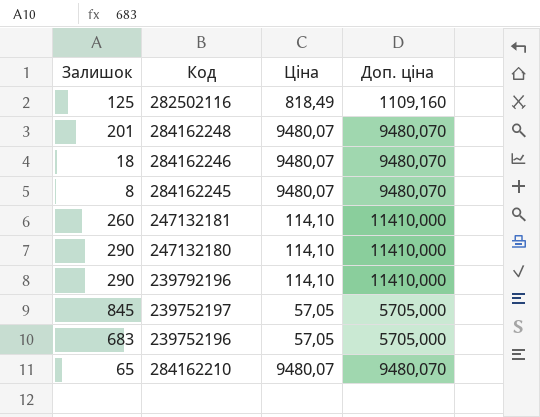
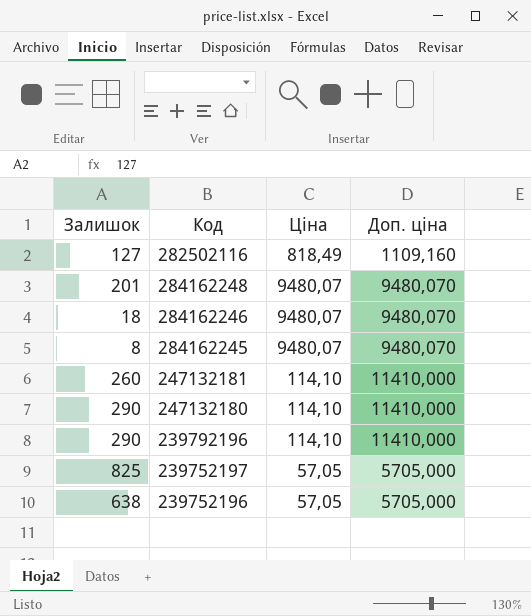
row 284162210: 65 | 9480,07 | 9480,070 -> none
282502116 | Залишок: 125 -> 127
239752197 | Залишок: 845 -> 825
239752196 | Залишок: 683 -> 638

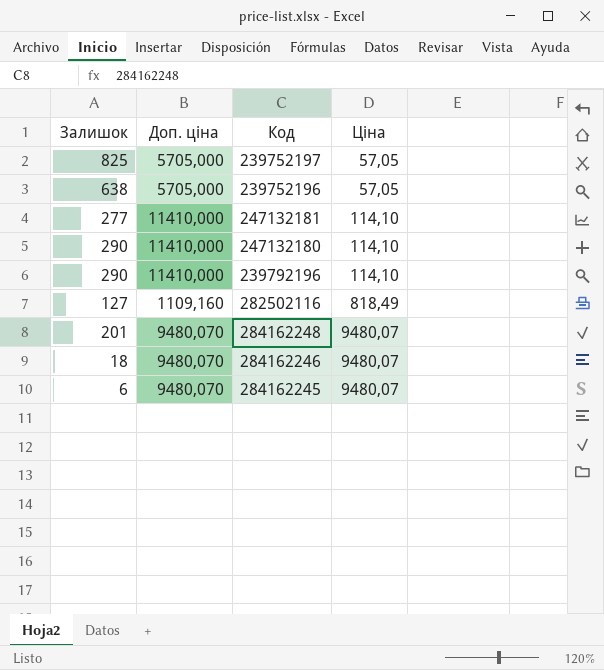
row order: none -> Ціна ascending
column Доп. ціна | position: 4 -> 2
247132181 | Залишок: 260 -> 277
284162245 | Залишок: 8 -> 6

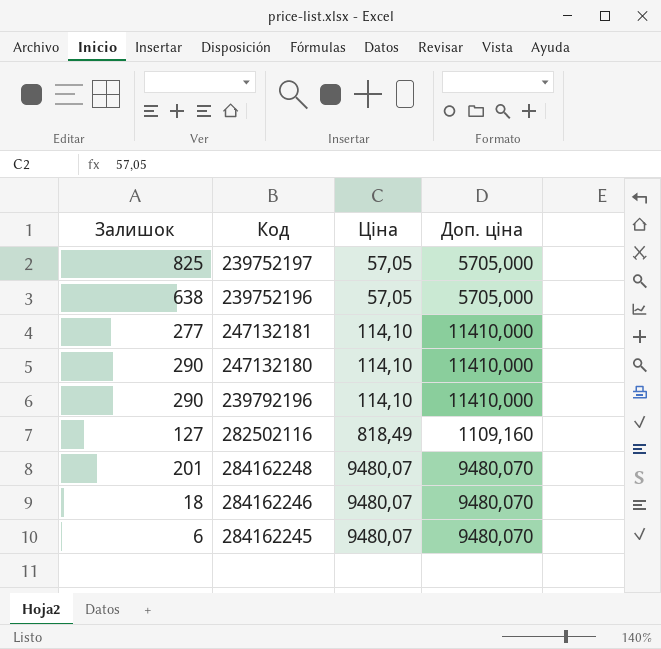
column Доп. ціна | position: 2 -> 4

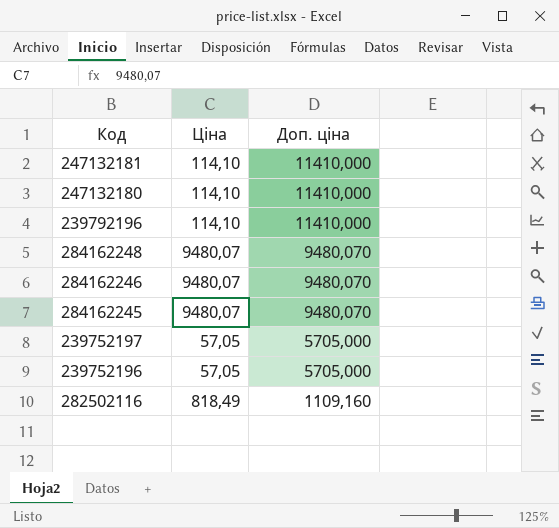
row order: Ціна ascending -> Доп. ціна descending
column Залишок | position: 1 -> none

